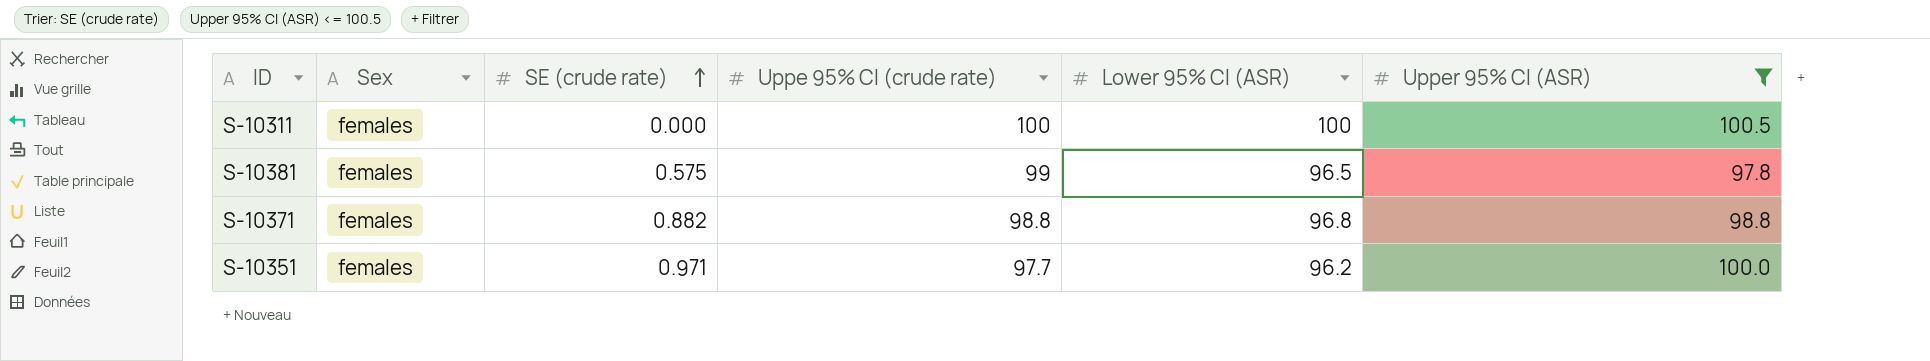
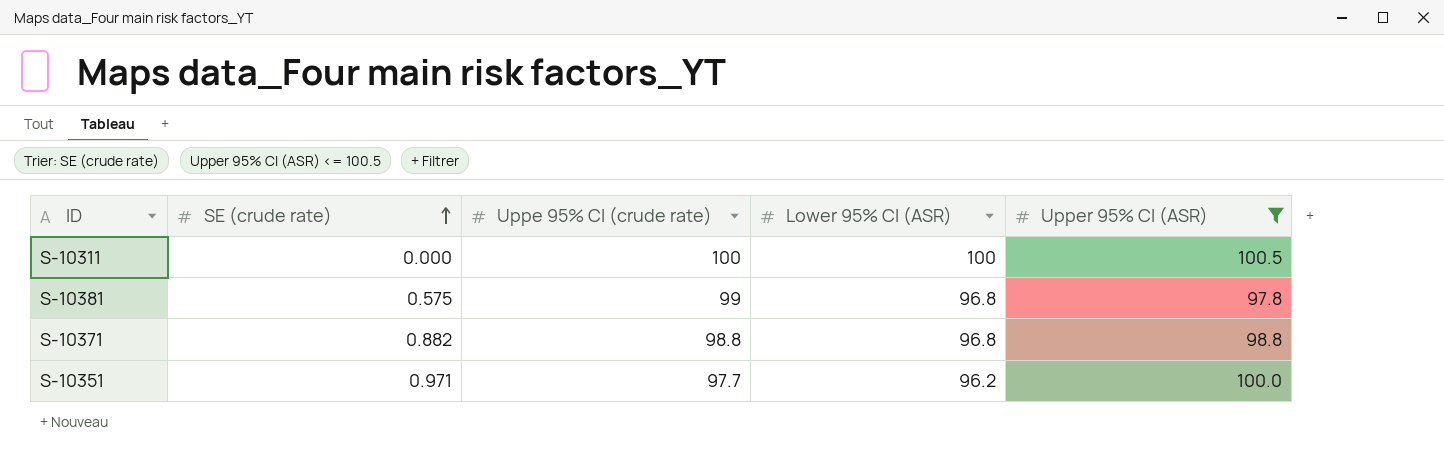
column Sex | position: 2 -> none
S-10381 | Lower 95% CI (ASR): 96.5 -> 96.8

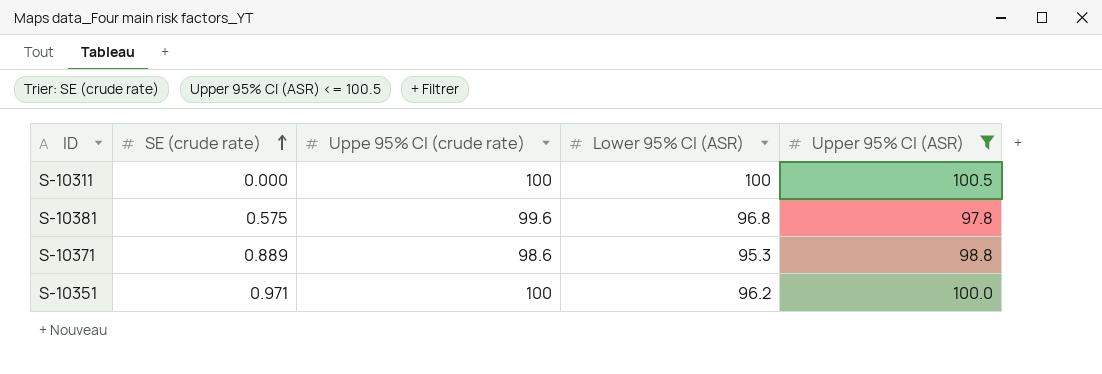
S-10381 | Uppe 95% CI (crude rate): 99 -> 99.6
S-10371 | SE (crude rate): 0.882 -> 0.889
S-10371 | Uppe 95% CI (crude rate): 98.8 -> 98.6
S-10371 | Lower 95% CI (ASR): 96.8 -> 95.3
S-10351 | Uppe 95% CI (crude rate): 97.7 -> 100

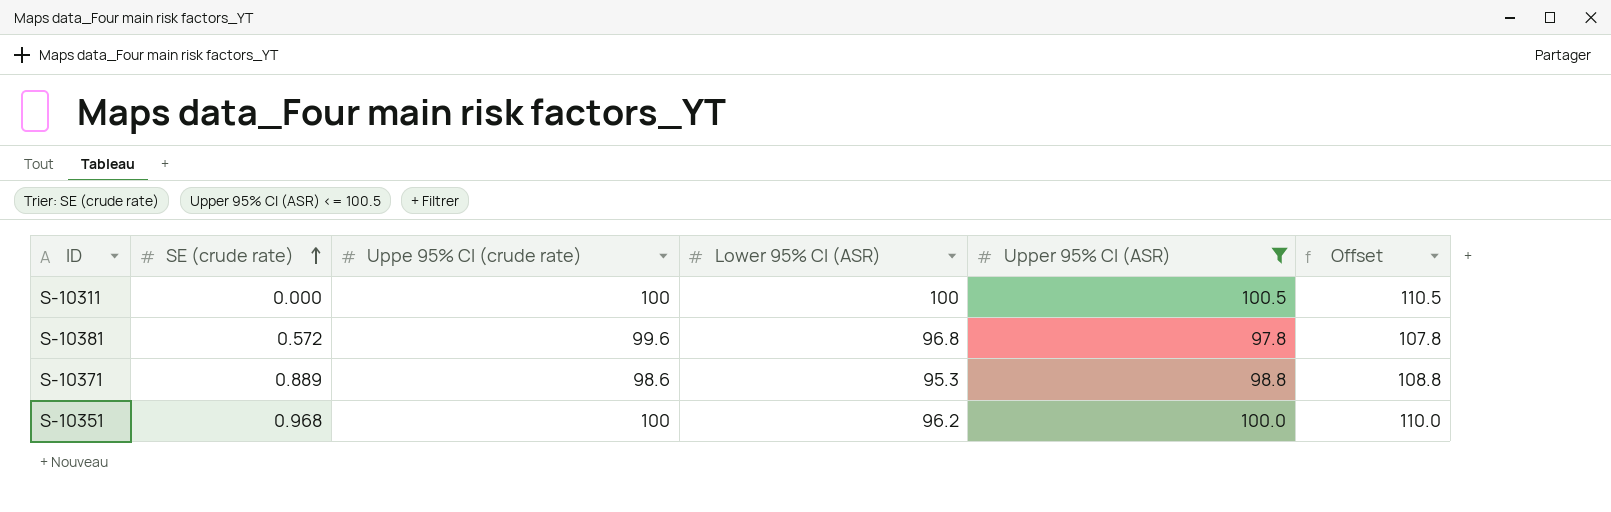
column Offset | formula: none -> [Upper 95% CI (ASR)] + 10
S-10381 | SE (crude rate): 0.575 -> 0.572
S-10351 | SE (crude rate): 0.971 -> 0.968

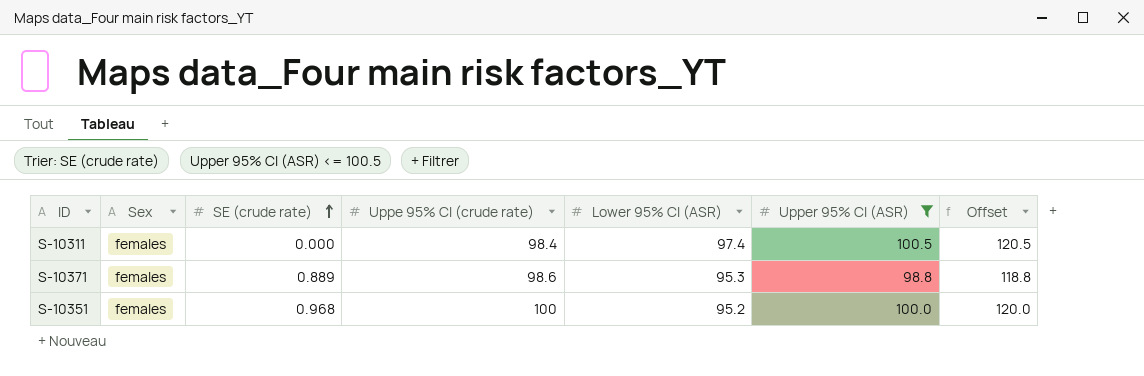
column Sex | position: none -> 2
column Offset | formula: [Upper 95% CI (ASR)] + 10 -> [Upper 95% CI (ASR)] + 20
row S-10381: 0.572 | 99.6 | 96.8 | 97.8 | 107.8 -> none
S-10311 | Uppe 95% CI (crude rate): 100 -> 98.4
S-10311 | Lower 95% CI (ASR): 100 -> 97.4
S-10351 | Lower 95% CI (ASR): 96.2 -> 95.2

